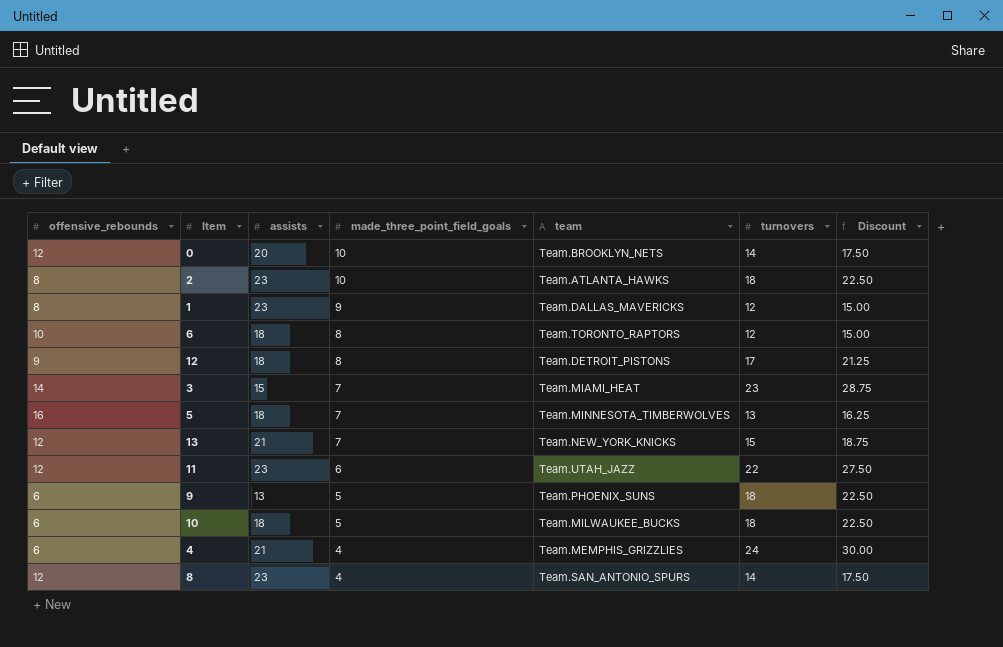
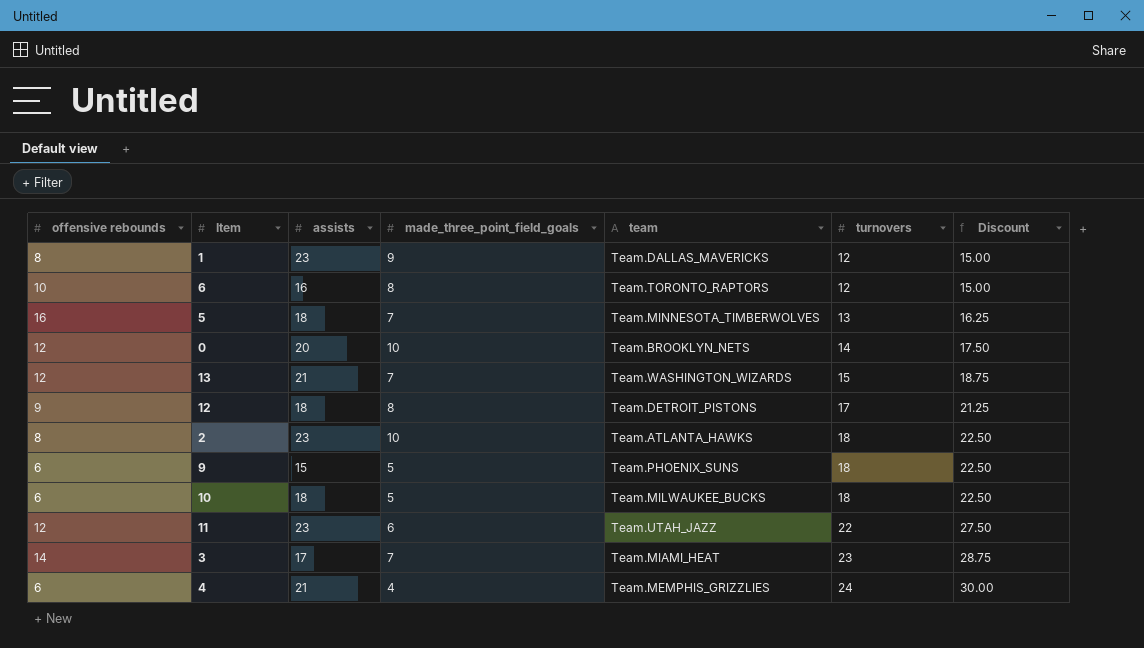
row order: made_three_point_field_goals descending -> turnovers ascending
column name: offensive_rebounds -> offensive rebounds
row 8: 12 | 23 | 4 | Team.SAN_ANTONIO_SPURS | 14 | 17.50 -> none
6 | assists: 18 -> 16
13 | team: Team.NEW_YORK_KNICKS -> Team.WASHINGTON_WIZARDS
9 | assists: 13 -> 15
3 | assists: 15 -> 17

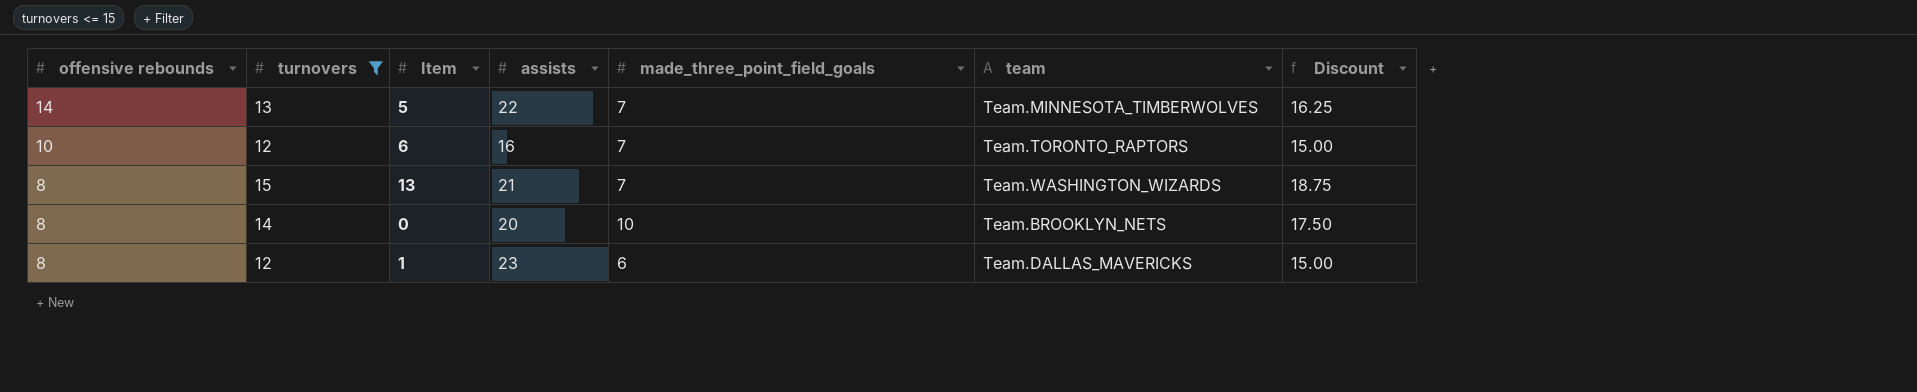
filter: none -> turnovers <= 15
row order: turnovers ascending -> offensive rebounds descending
column turnovers | position: 6 -> 2
5 | offensive rebounds: 16 -> 14
5 | assists: 18 -> 22
6 | made_three_point_field_goals: 8 -> 7
13 | offensive rebounds: 12 -> 8
0 | offensive rebounds: 12 -> 8
1 | made_three_point_field_goals: 9 -> 6

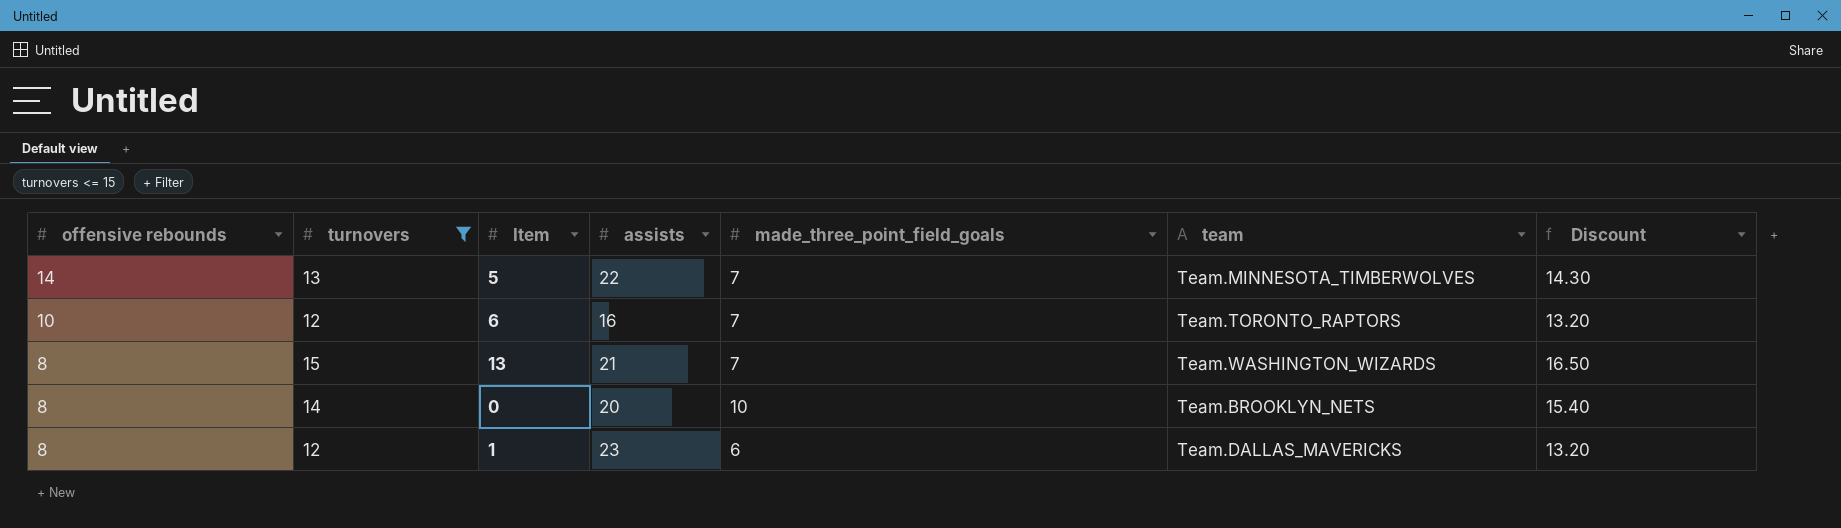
column Discount | formula: [turnovers] * 1.25 -> [turnovers] * 1.1

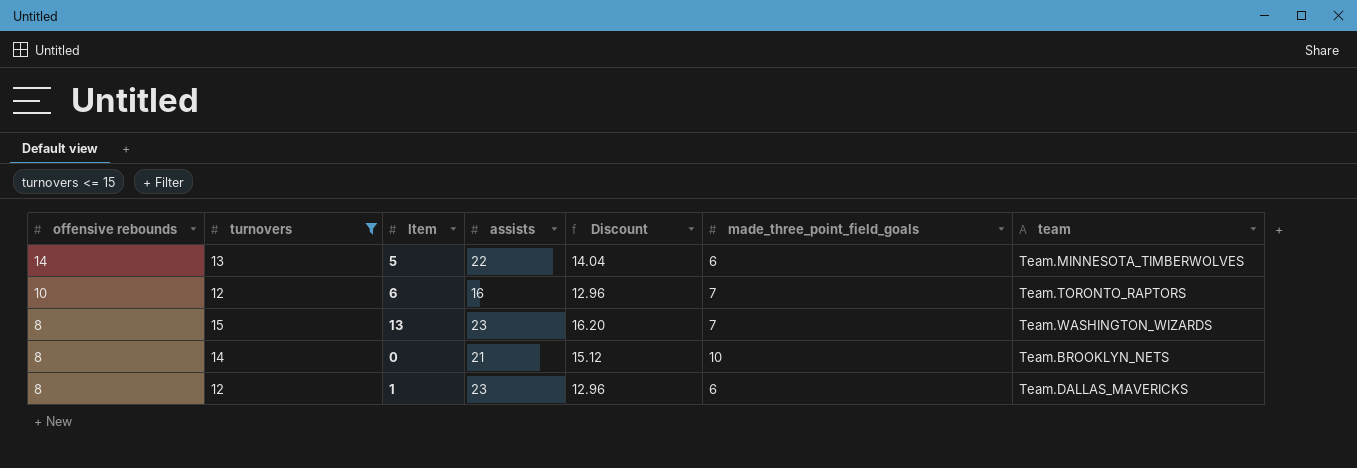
column Discount | formula: [turnovers] * 1.1 -> [turnovers] * 1.08
column Discount | position: 7 -> 5
5 | made_three_point_field_goals: 7 -> 6
13 | assists: 21 -> 23
0 | assists: 20 -> 21

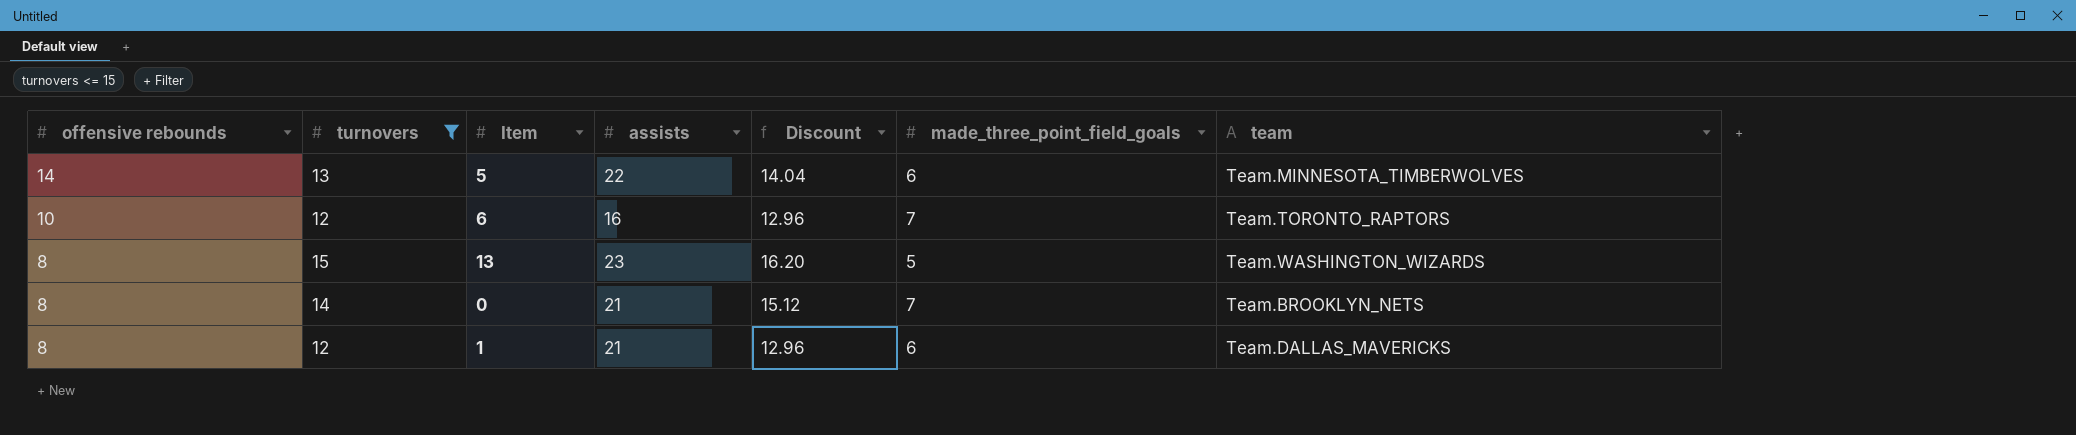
13 | made_three_point_field_goals: 7 -> 5
0 | made_three_point_field_goals: 10 -> 7
1 | assists: 23 -> 21

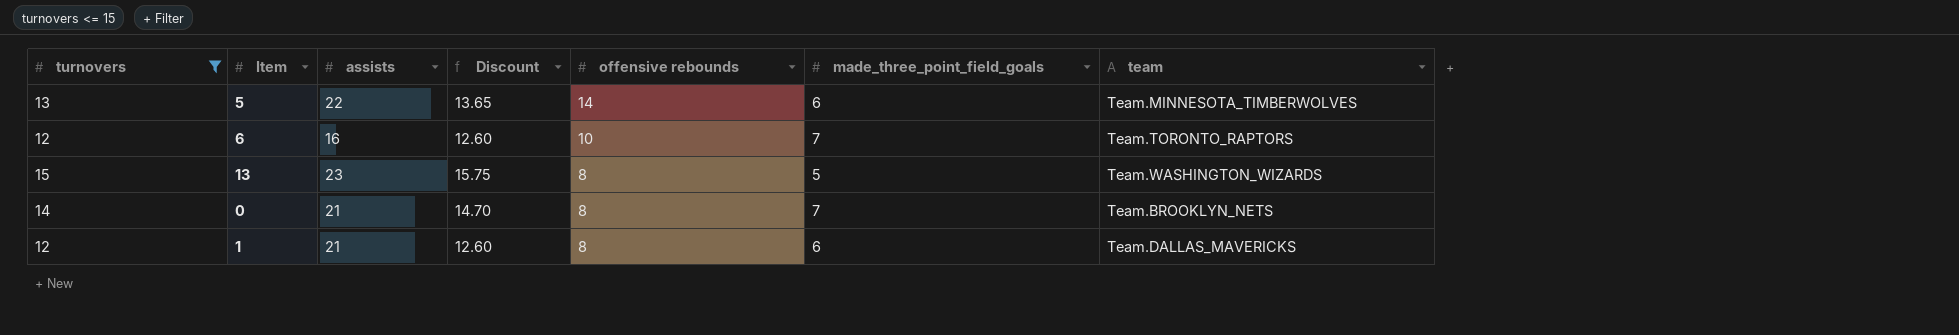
column Discount | formula: [turnovers] * 1.08 -> [turnovers] * 1.05
column offensive rebounds | position: 1 -> 5

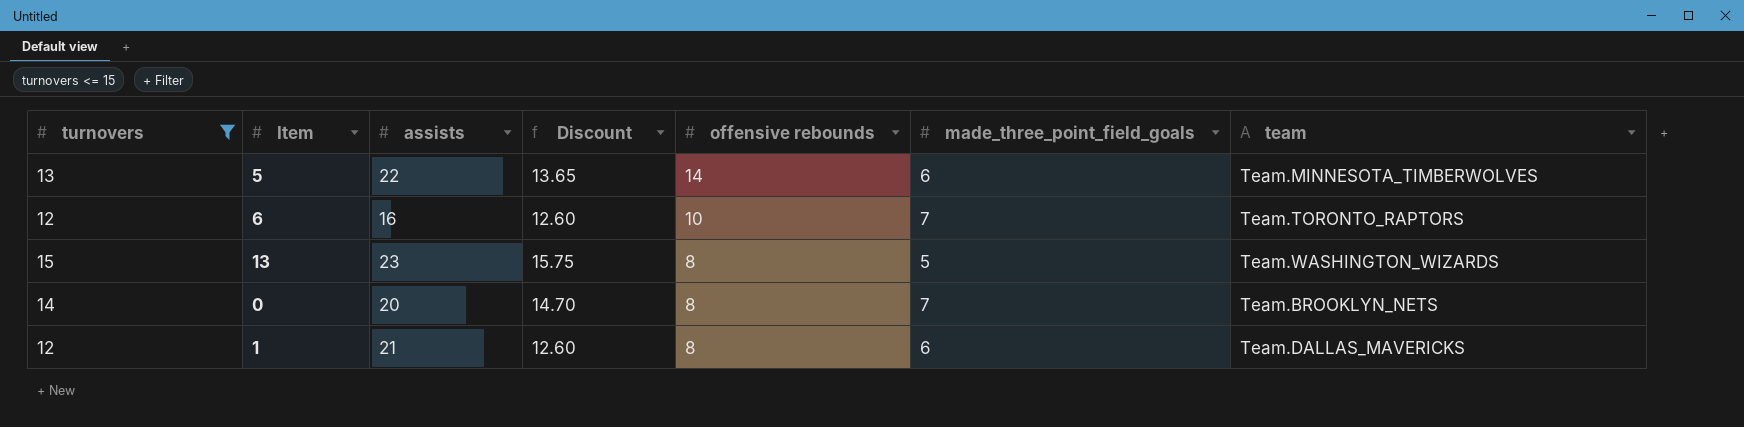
0 | assists: 21 -> 20

